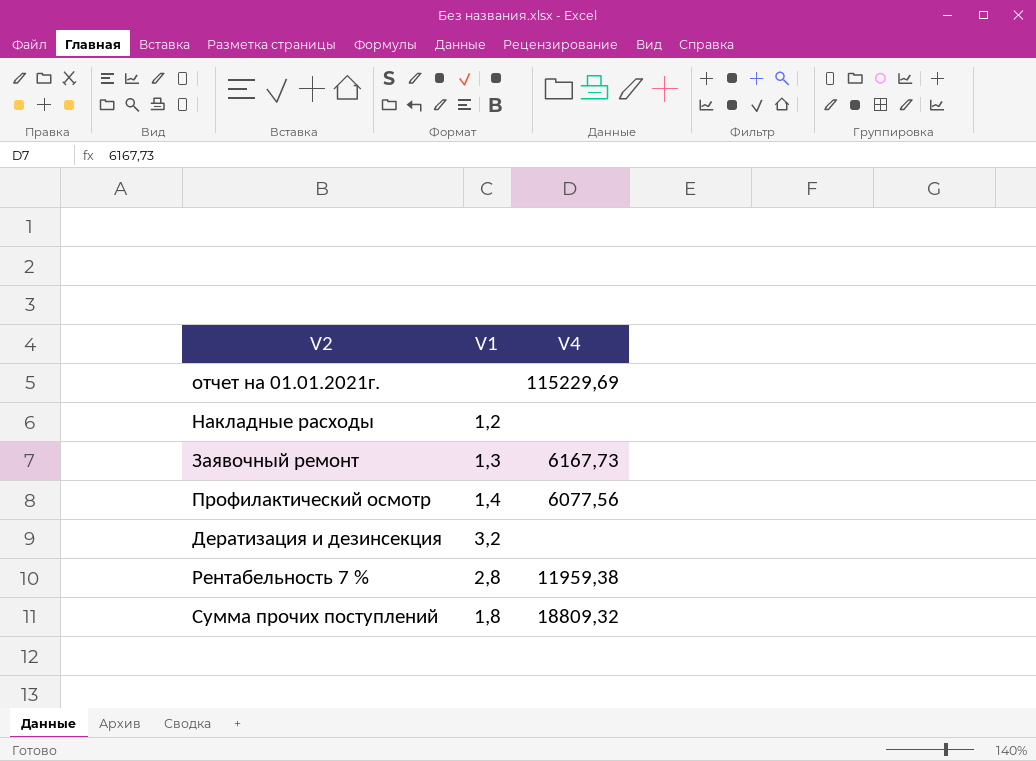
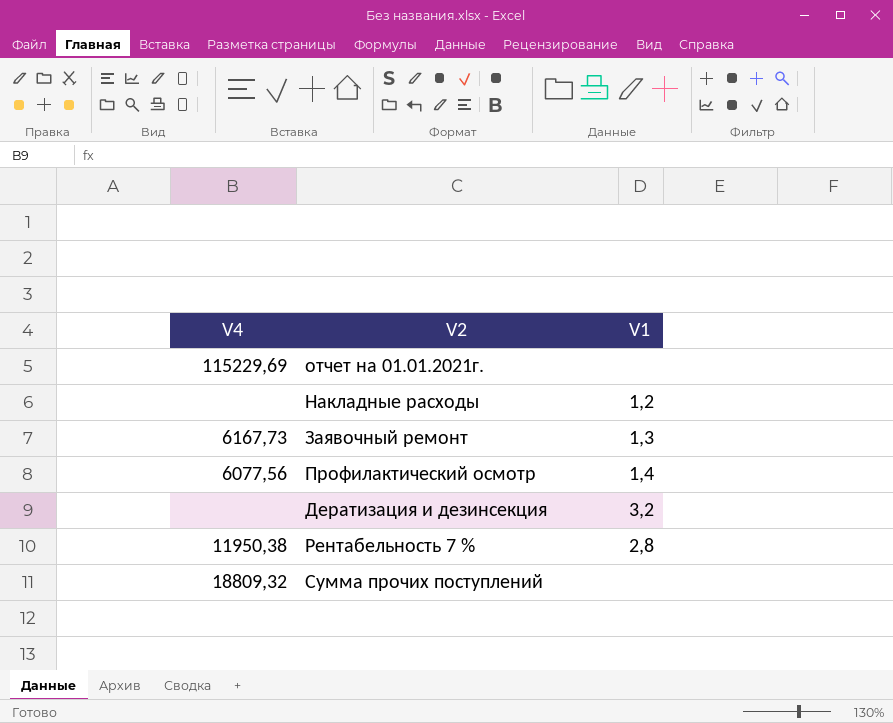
column V4 | position: 3 -> 1
Рентабельность 7 % | V4: 11959,38 -> 11950,38
Сумма прочих поступлений | V1: 1,8 -> none

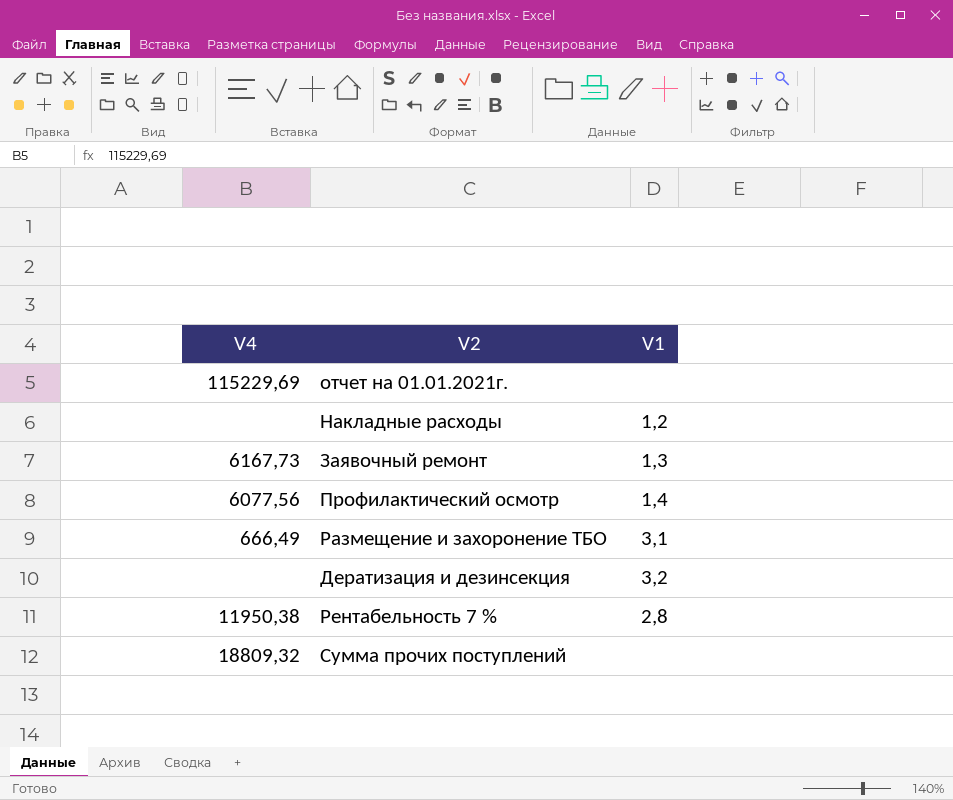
row Размещение и захоронение ТБО: none -> 666,49 | 3,1

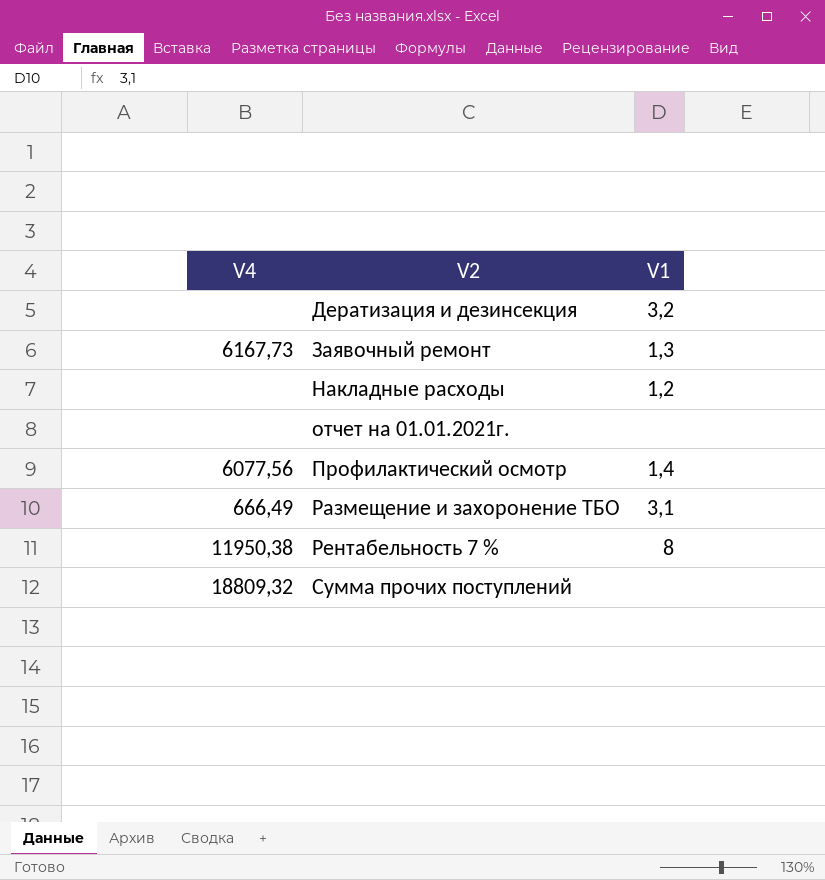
row order: none -> V2 ascending
отчет на 01.01.2021г. | V4: 115229,69 -> none
Рентабельность 7 % | V1: 2,8 -> 8

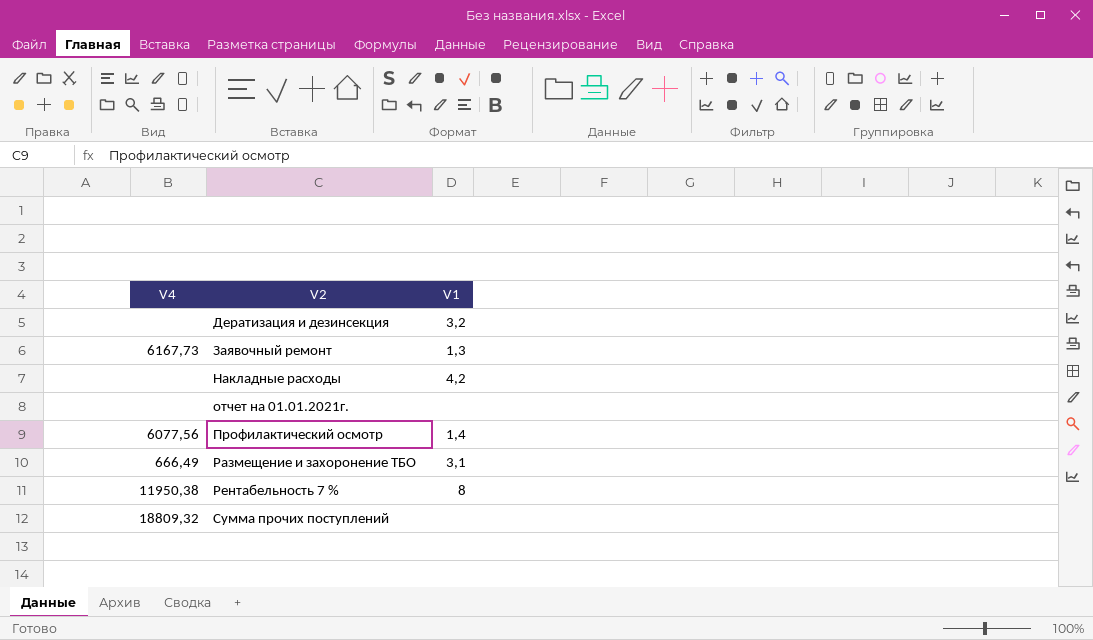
Накладные расходы | V1: 1,2 -> 4,2

